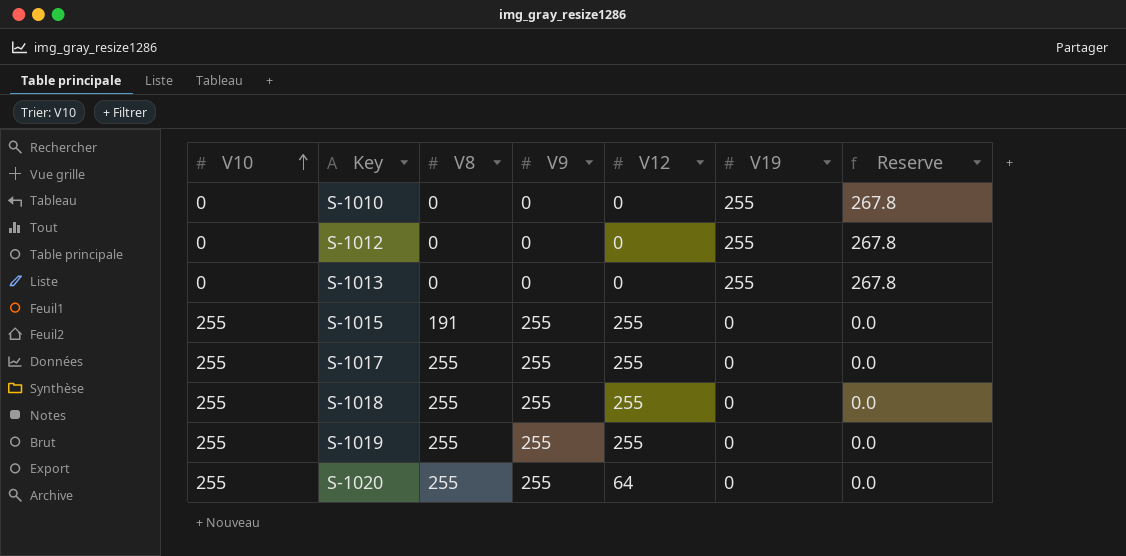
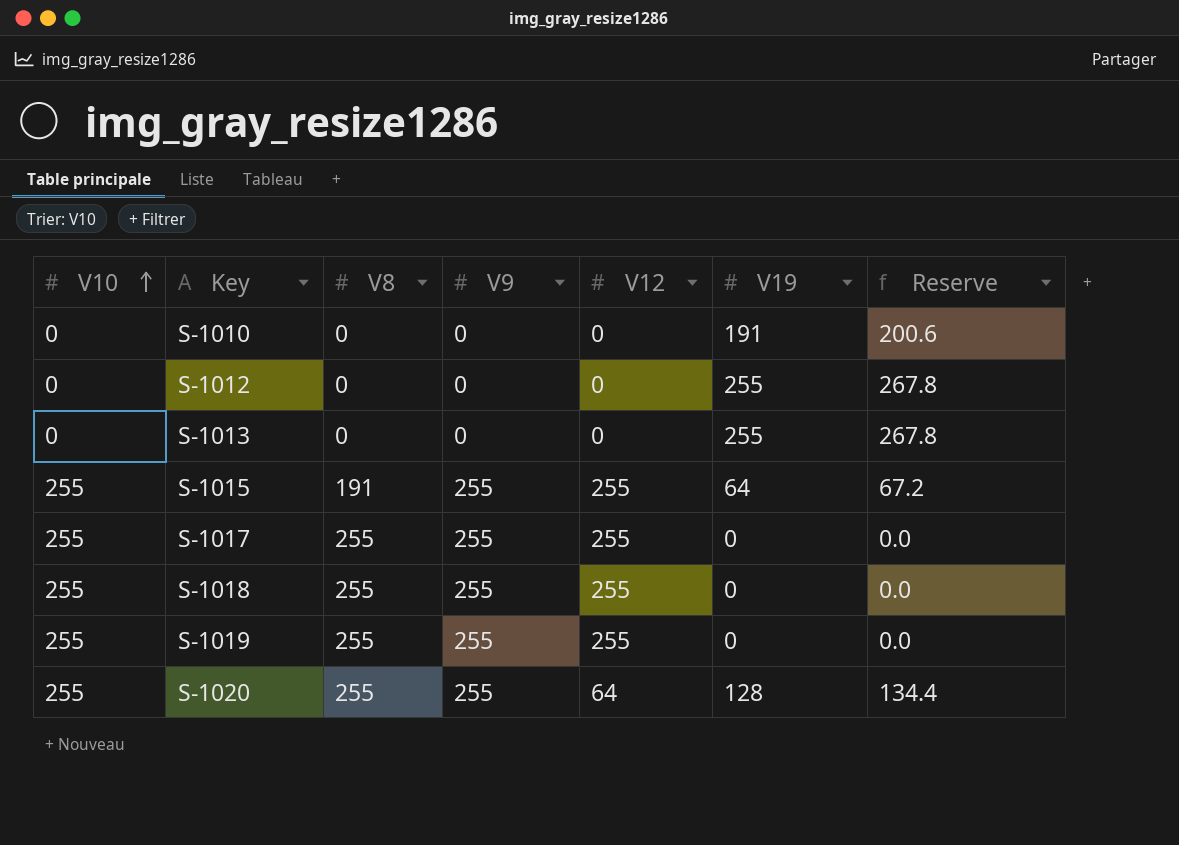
S-1010 | V19: 255 -> 191
S-1010 | Reserve: 267.8 -> 200.6
S-1015 | V19: 0 -> 64
S-1015 | Reserve: 0.0 -> 67.2
S-1020 | V19: 0 -> 128
S-1020 | Reserve: 0.0 -> 134.4

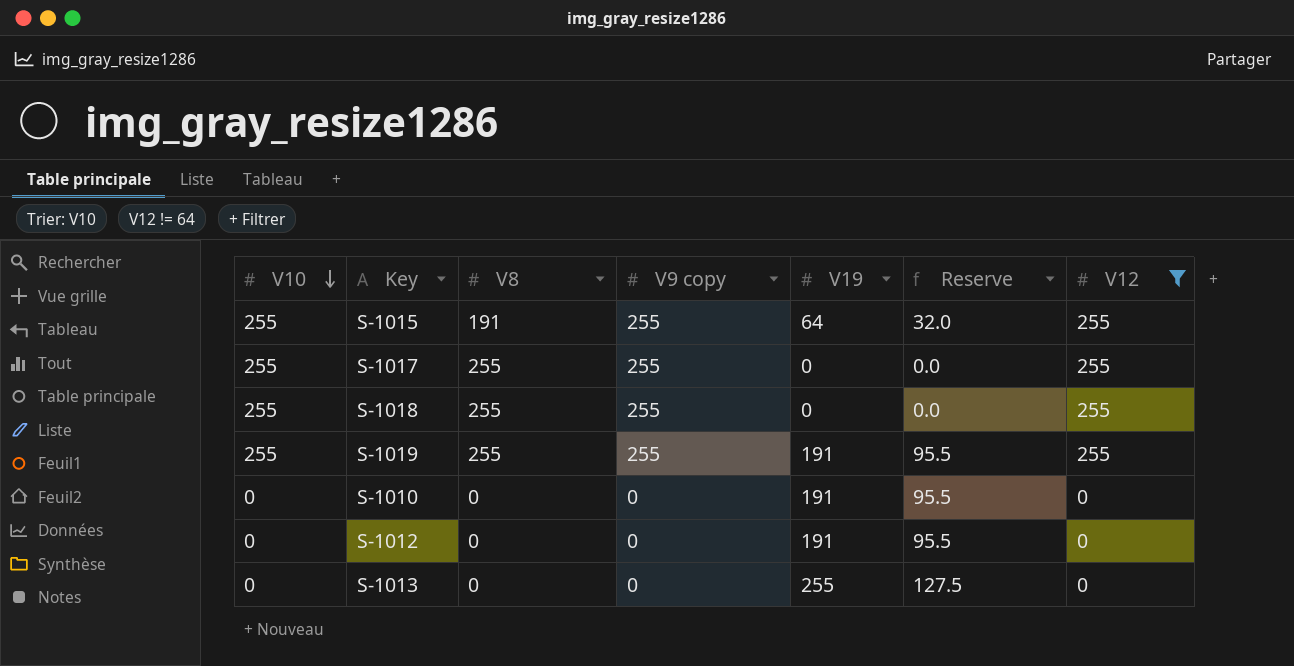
filter: none -> V12 != 64
row order: V10 ascending -> V10 descending
column name: V9 -> V9 copy
column Reserve | formula: [V19] * 1.05 -> [V19] * 0.5
column V12 | position: 5 -> 7
S-1019 | V19: 0 -> 191
S-1012 | V19: 255 -> 191

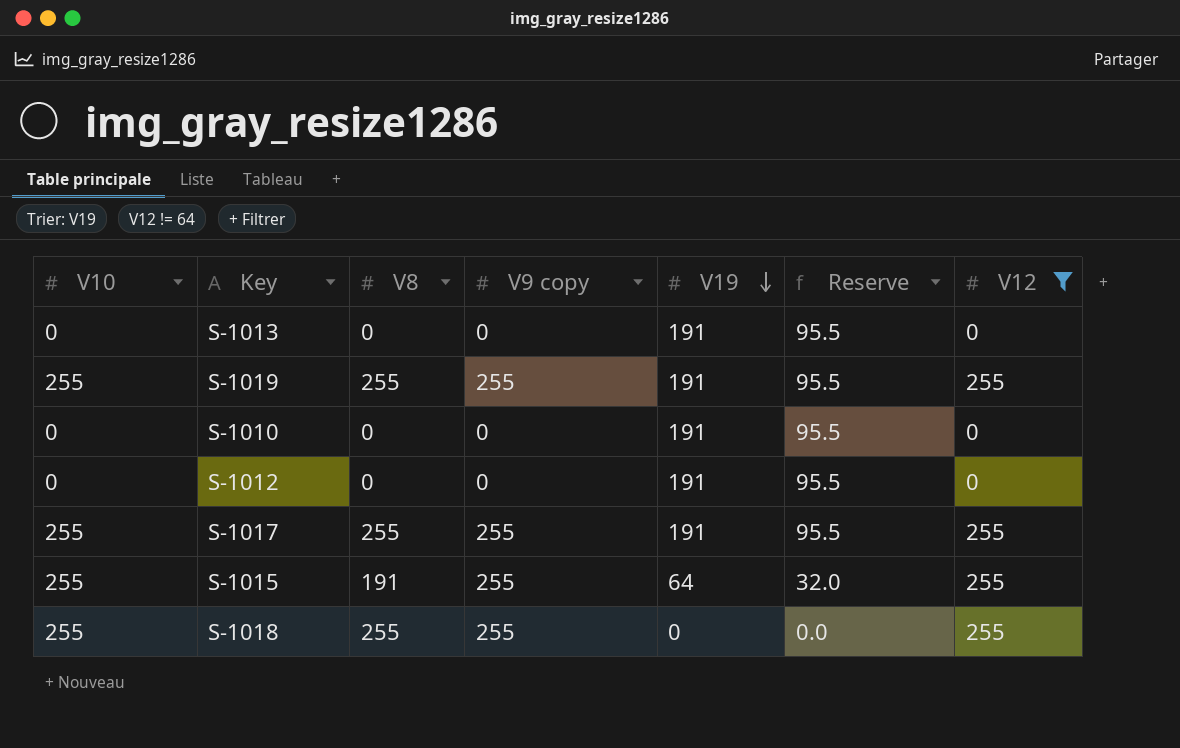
row order: V10 descending -> V19 descending
S-1013 | V19: 255 -> 191
S-1013 | Reserve: 127.5 -> 95.5
S-1017 | V19: 0 -> 191
S-1017 | Reserve: 0.0 -> 95.5

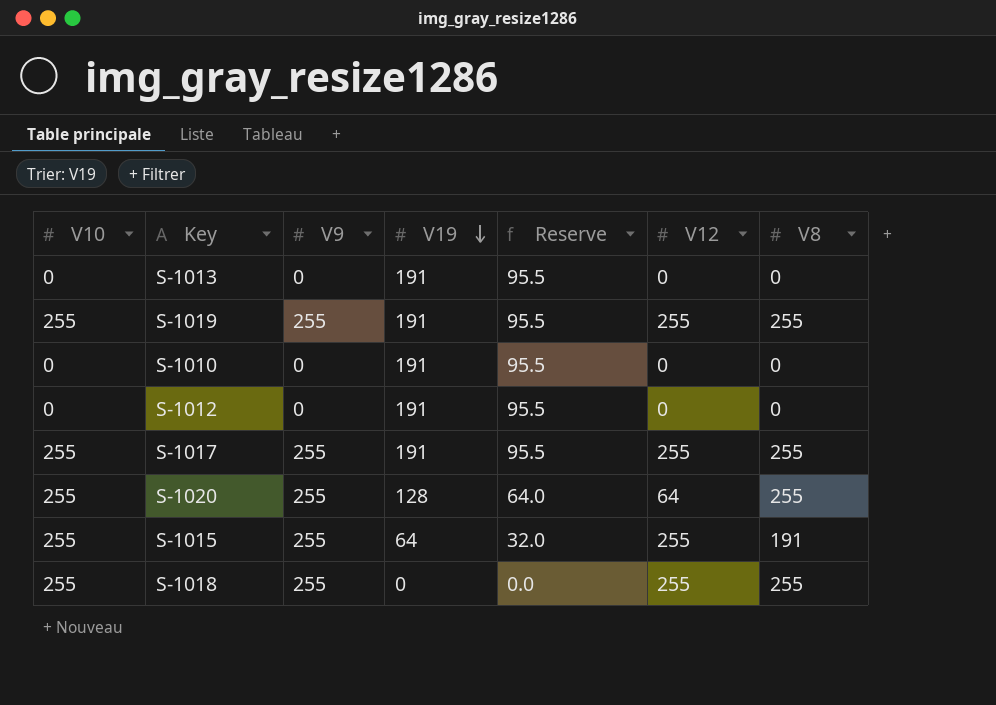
filter: V12 != 64 -> none
column name: V9 copy -> V9
column V8 | position: 3 -> 7

